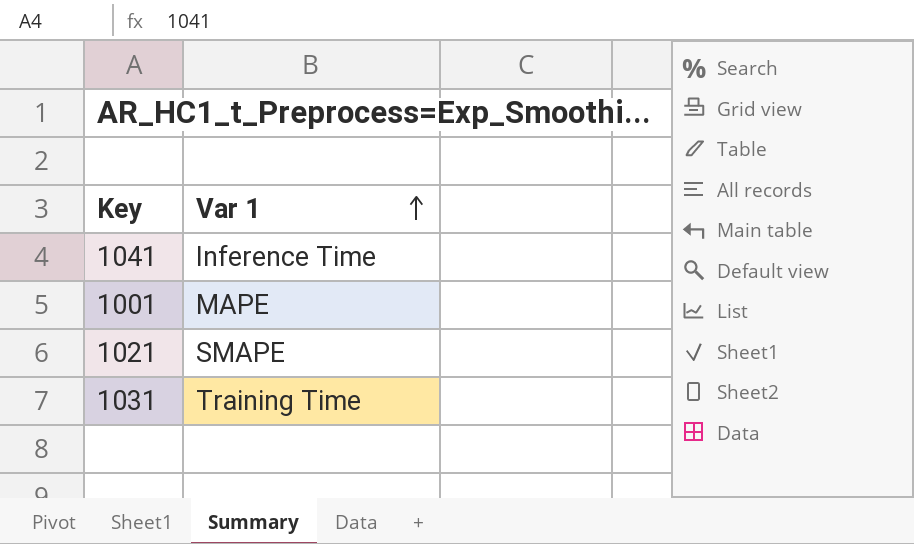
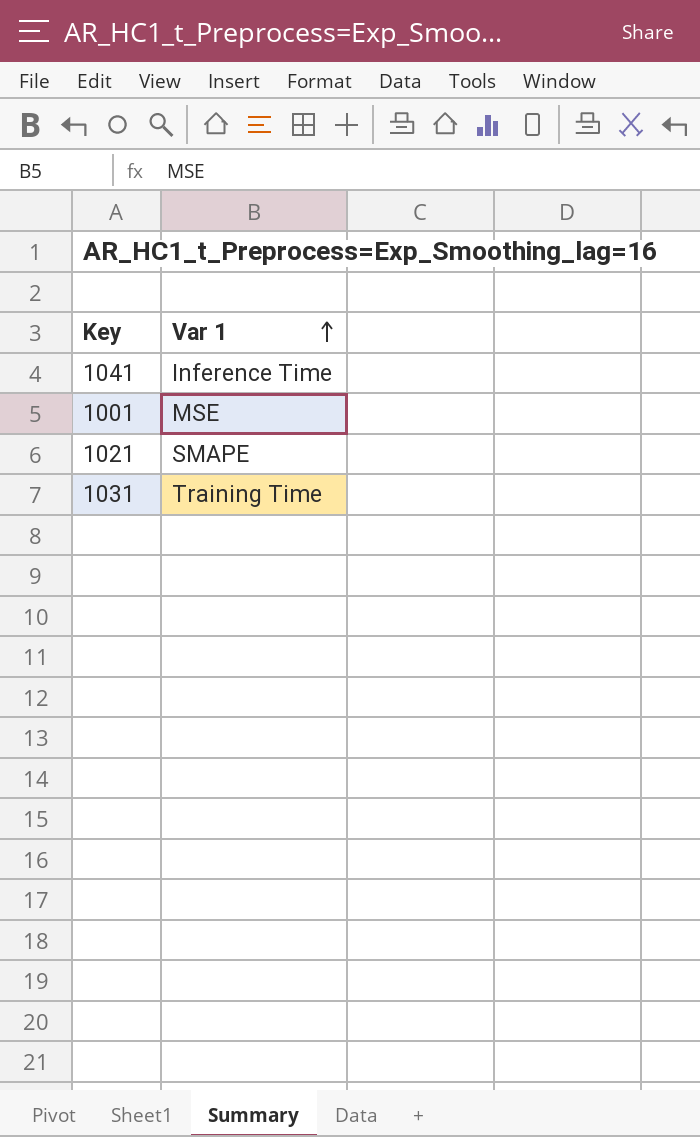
1001 | Var 1: MAPE -> MSE

